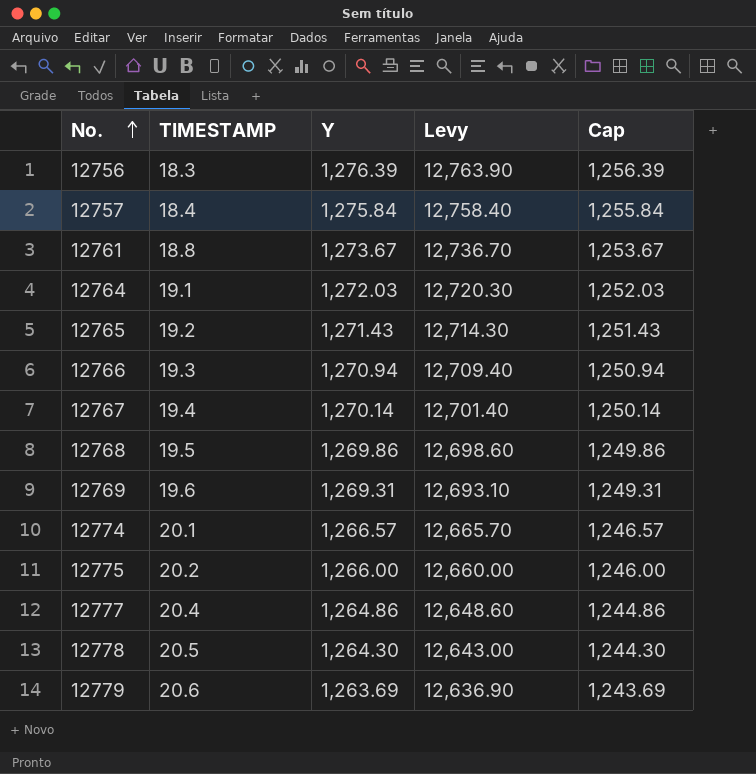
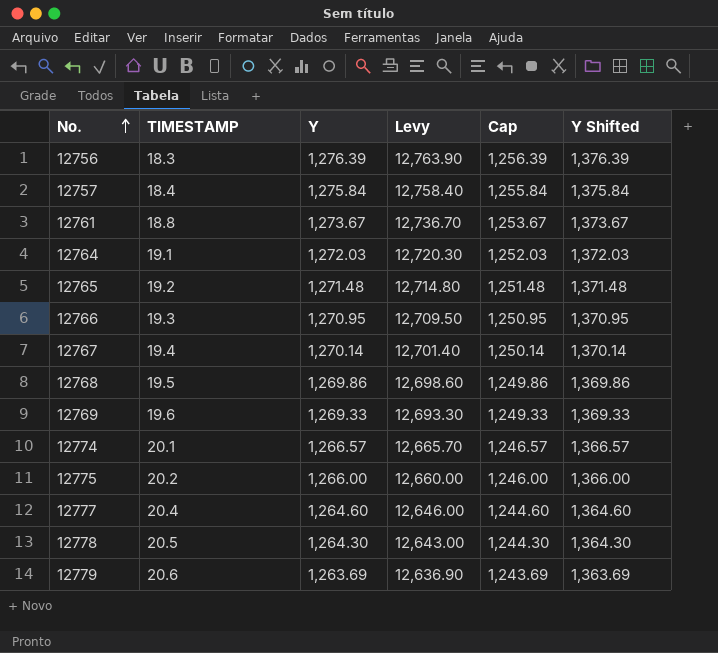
column Y Shifted | formula: none -> [Y] + 100
12765 | Y: 1,271.43 -> 1,271.48
12765 | Levy: 12,714.30 -> 12,714.80
12765 | Cap: 1,251.43 -> 1,251.48
12766 | Y: 1,270.94 -> 1,270.95
12766 | Levy: 12,709.40 -> 12,709.50
12766 | Cap: 1,250.94 -> 1,250.95
12769 | Y: 1,269.31 -> 1,269.33
12769 | Levy: 12,693.10 -> 12,693.30
12769 | Cap: 1,249.31 -> 1,249.33
12777 | Y: 1,264.86 -> 1,264.60
12777 | Levy: 12,648.60 -> 12,646.00
12777 | Cap: 1,244.86 -> 1,244.60

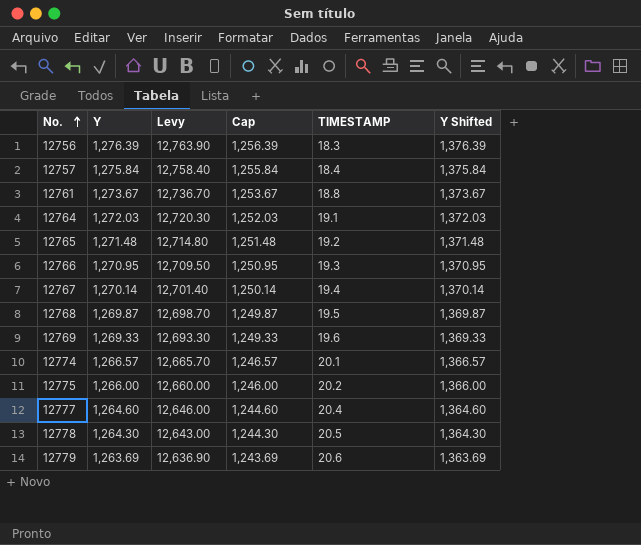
column TIMESTAMP | position: 2 -> 5
12768 | Y: 1,269.86 -> 1,269.87
12768 | Levy: 12,698.60 -> 12,698.70
12768 | Cap: 1,249.86 -> 1,249.87
12768 | Y Shifted: 1,369.86 -> 1,369.87

